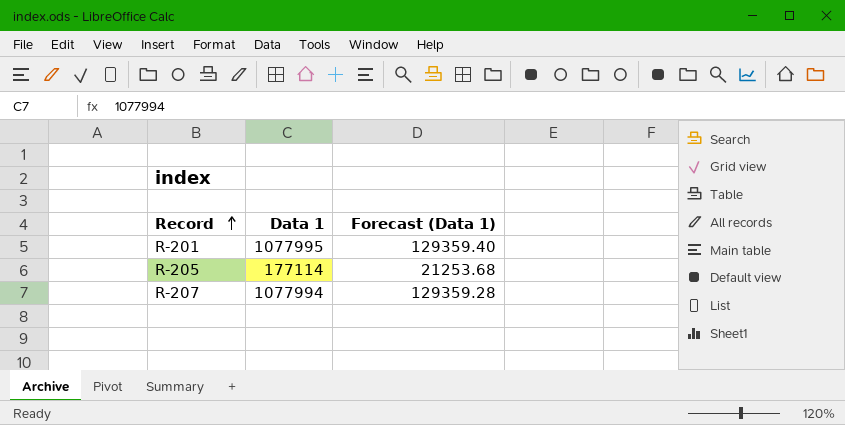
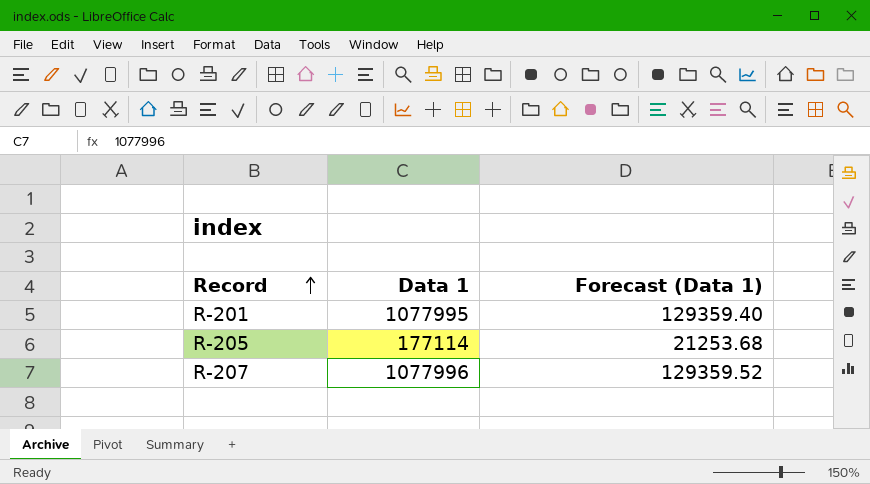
R-207 | Data 1: 1077994 -> 1077996
R-207 | Forecast (Data 1): 129359.28 -> 129359.52

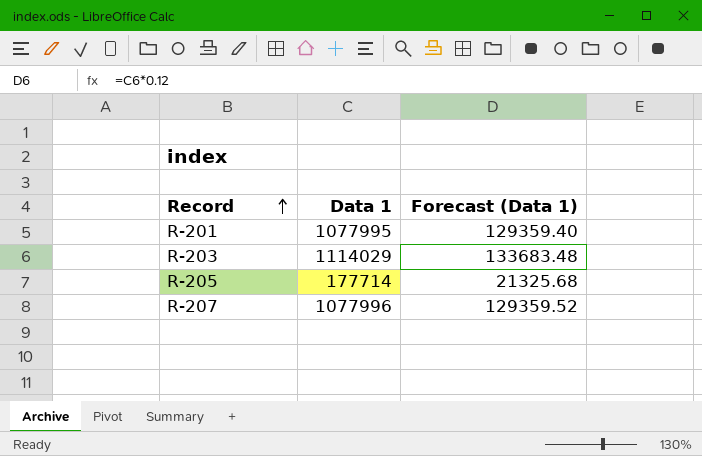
row R-203: none -> 1114029 | 133683.48
R-205 | Data 1: 177114 -> 177714
R-205 | Forecast (Data 1): 21253.68 -> 21325.68

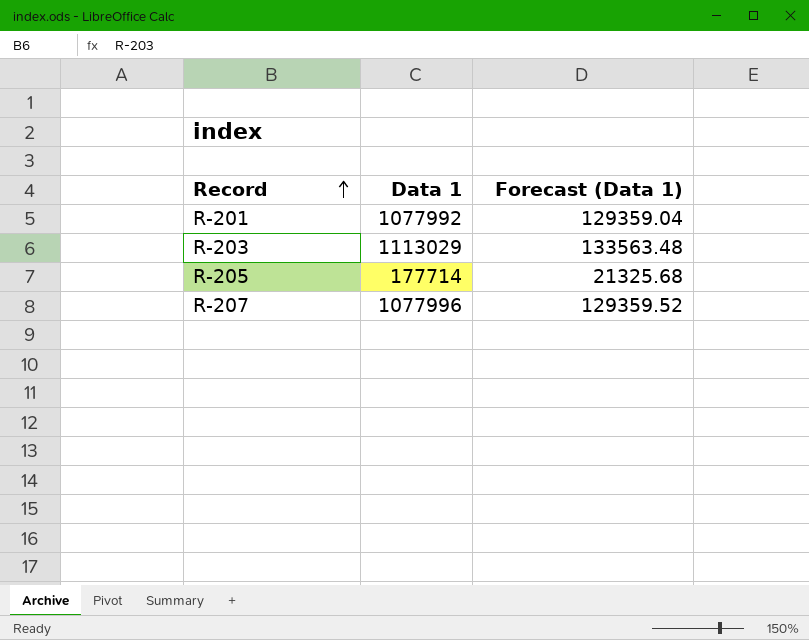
R-201 | Data 1: 1077995 -> 1077992
R-201 | Forecast (Data 1): 129359.40 -> 129359.04
R-203 | Data 1: 1114029 -> 1113029
R-203 | Forecast (Data 1): 133683.48 -> 133563.48

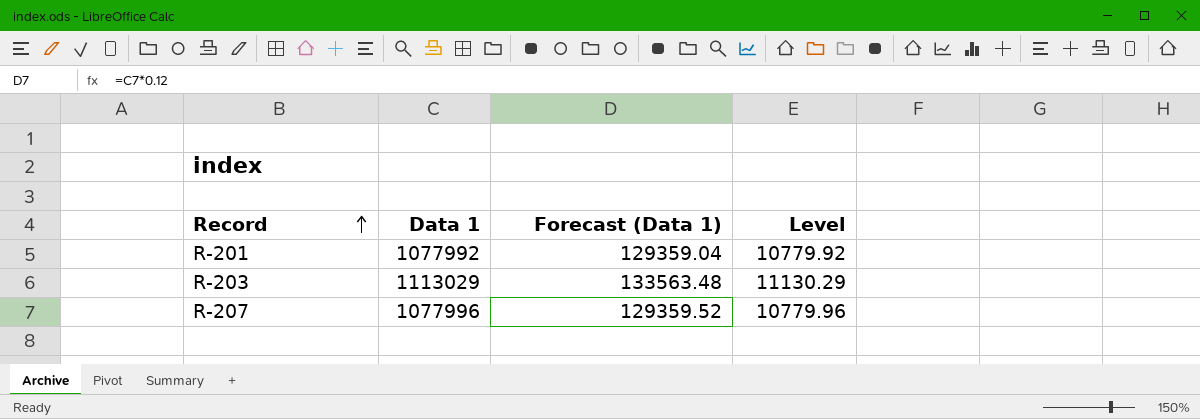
column Level | formula: none -> [Data 1] * 0.01
row R-205: 177714 | 21325.68 -> none

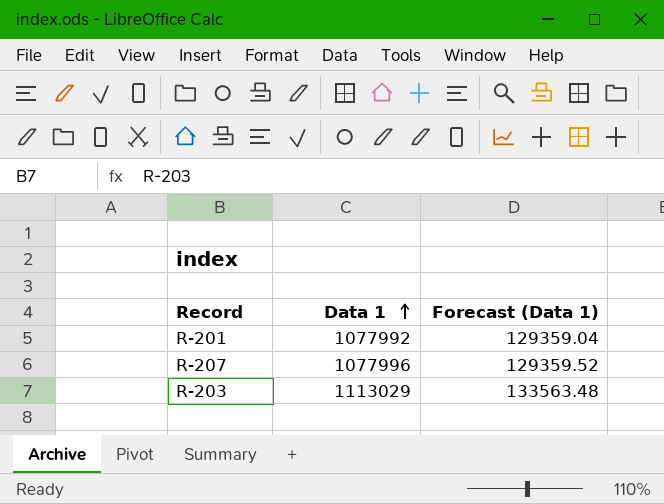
row order: Record ascending -> Data 1 ascending
column Level | formula: [Data 1] * 0.01 -> none

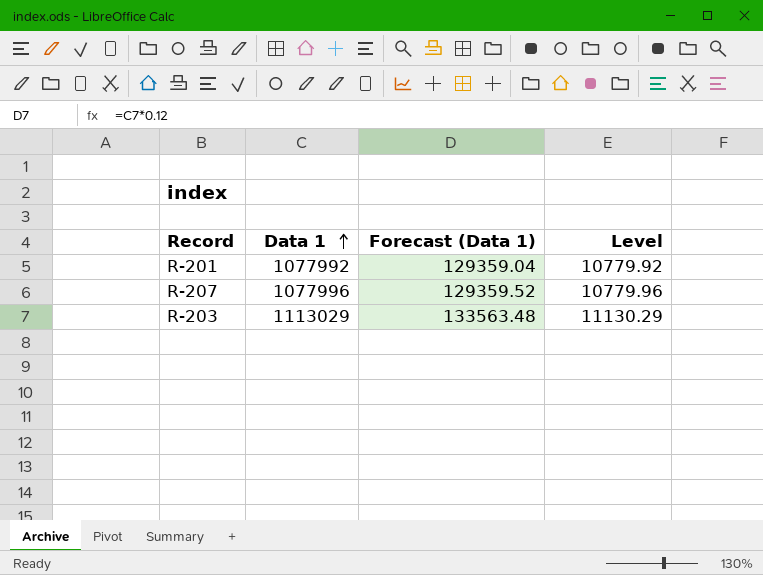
column Level | formula: none -> [Data 1] * 0.01

